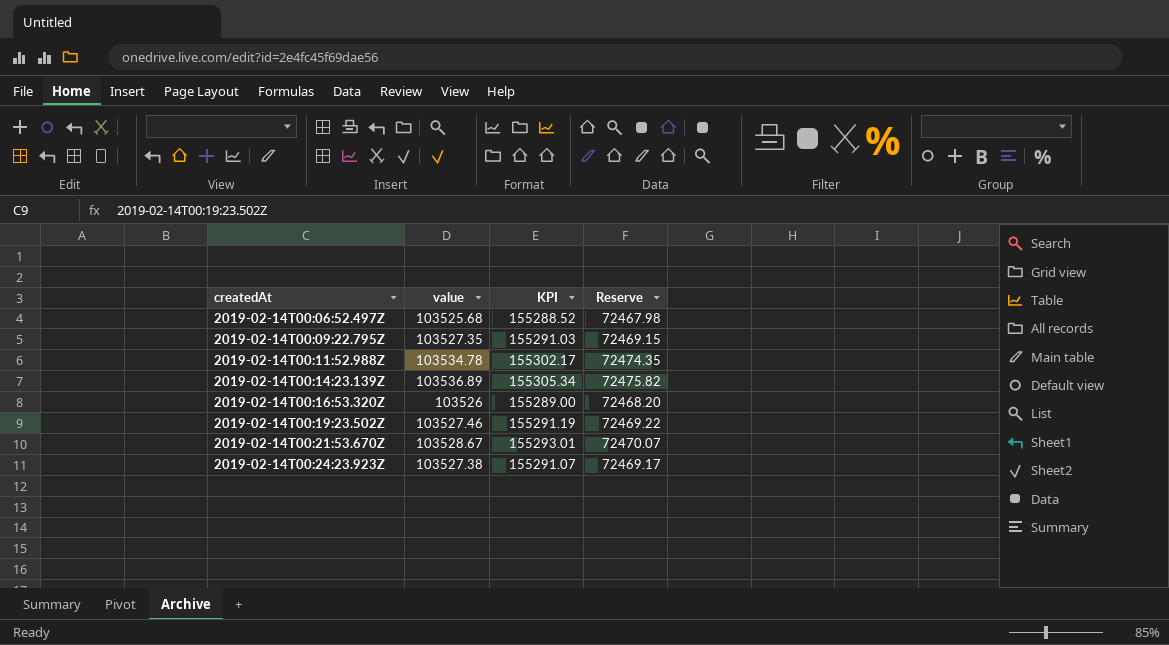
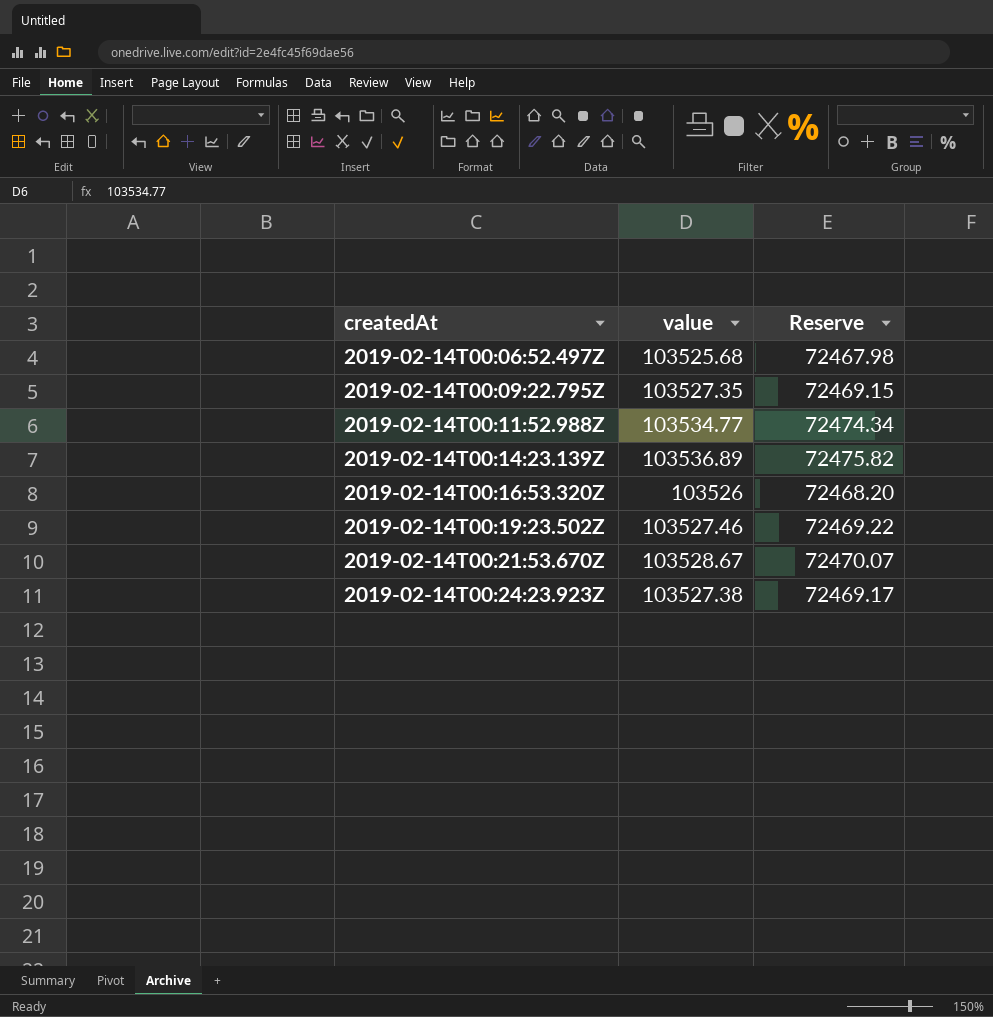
column KPI | formula: [value] * 1.5 -> none
2019-02-14T00:11:52.988Z | value: 103534.78 -> 103534.77
2019-02-14T00:11:52.988Z | Reserve: 72474.35 -> 72474.34

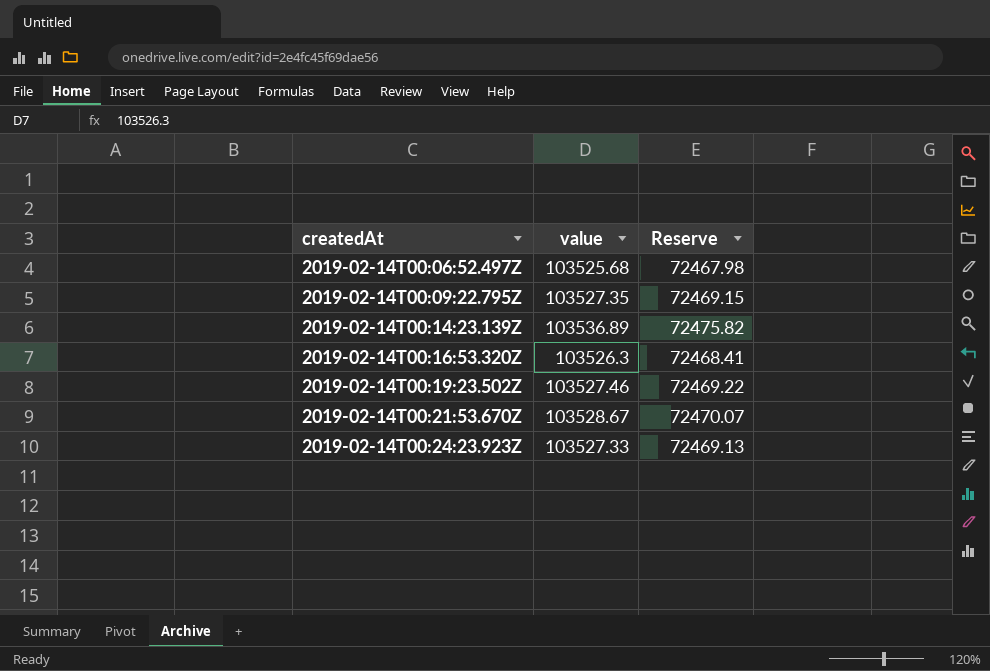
row 2019-02-14T00:11:52.988Z: 103534.77 | 72474.34 -> none
2019-02-14T00:16:53.320Z | value: 103526 -> 103526.3
2019-02-14T00:16:53.320Z | Reserve: 72468.20 -> 72468.41
2019-02-14T00:24:23.923Z | value: 103527.38 -> 103527.33
2019-02-14T00:24:23.923Z | Reserve: 72469.17 -> 72469.13

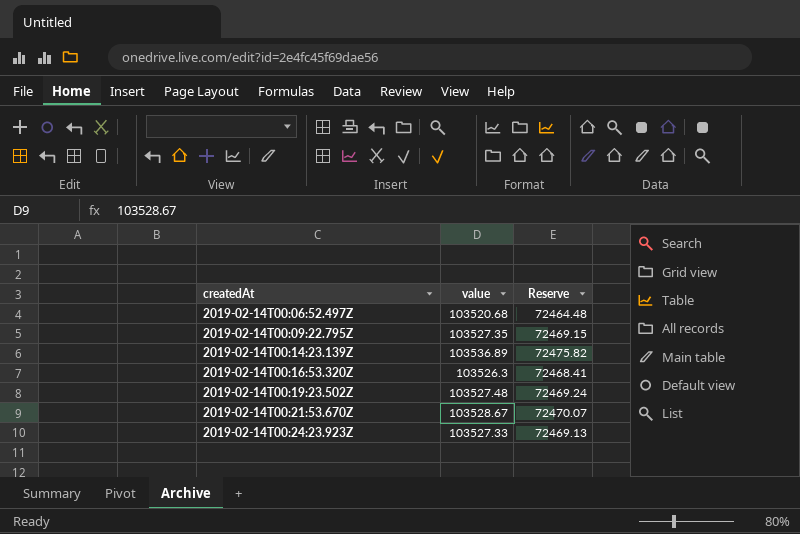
2019-02-14T00:06:52.497Z | value: 103525.68 -> 103520.68
2019-02-14T00:06:52.497Z | Reserve: 72467.98 -> 72464.48
2019-02-14T00:19:23.502Z | value: 103527.46 -> 103527.48
2019-02-14T00:19:23.502Z | Reserve: 72469.22 -> 72469.24

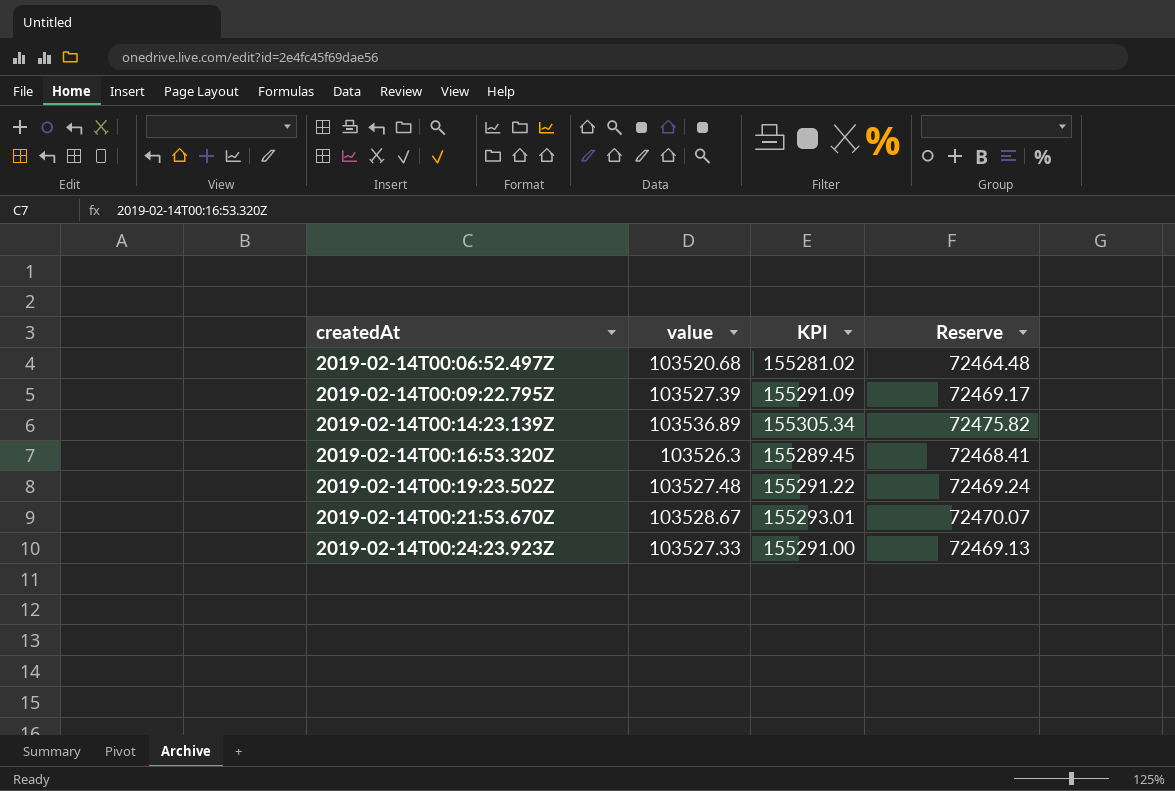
column KPI | formula: none -> [value] * 1.5
2019-02-14T00:09:22.795Z | value: 103527.35 -> 103527.39
2019-02-14T00:09:22.795Z | Reserve: 72469.15 -> 72469.17

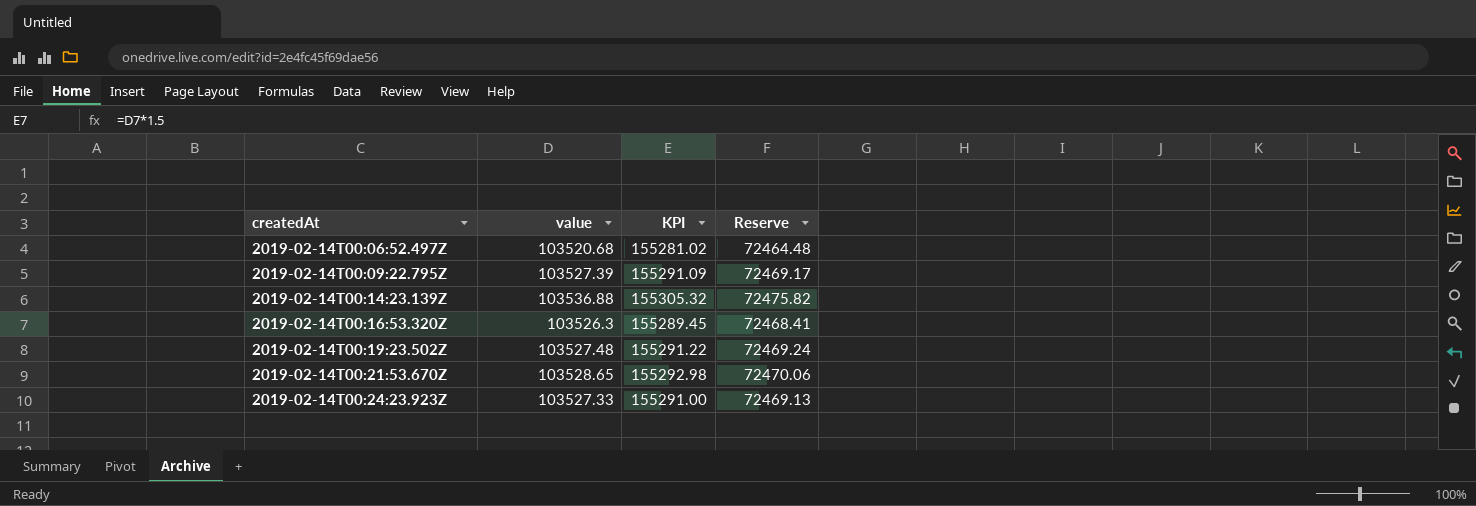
2019-02-14T00:14:23.139Z | value: 103536.89 -> 103536.88
2019-02-14T00:14:23.139Z | KPI: 155305.34 -> 155305.32
2019-02-14T00:21:53.670Z | value: 103528.67 -> 103528.65
2019-02-14T00:21:53.670Z | KPI: 155293.01 -> 155292.98
2019-02-14T00:21:53.670Z | Reserve: 72470.07 -> 72470.06

